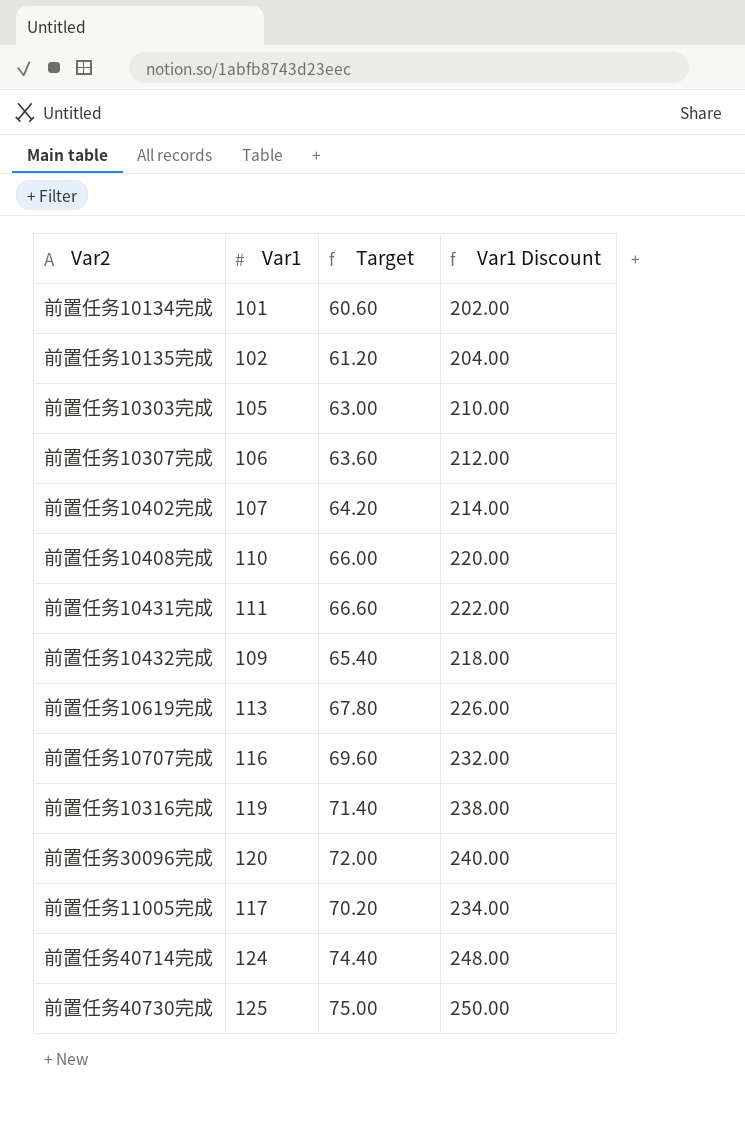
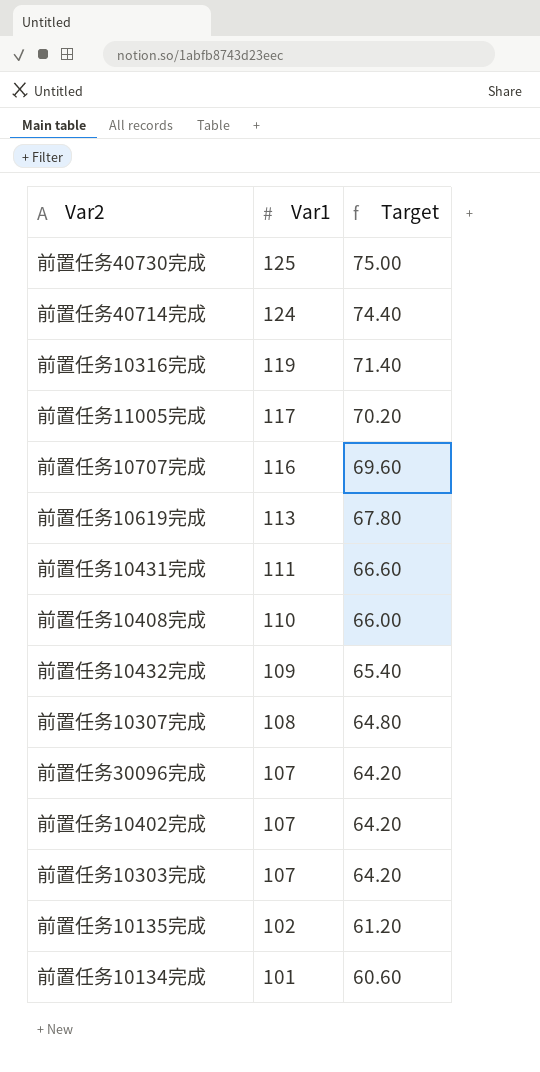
row order: none -> Var1 descending
column Var1 Discount | formula: [Var1] * 2 -> none
前置任务10307完成 | Var1: 106 -> 108
前置任务10307完成 | Target: 63.60 -> 64.80
前置任务30096完成 | Var1: 120 -> 107
前置任务30096完成 | Target: 72.00 -> 64.20
前置任务10303完成 | Var1: 105 -> 107
前置任务10303完成 | Target: 63.00 -> 64.20

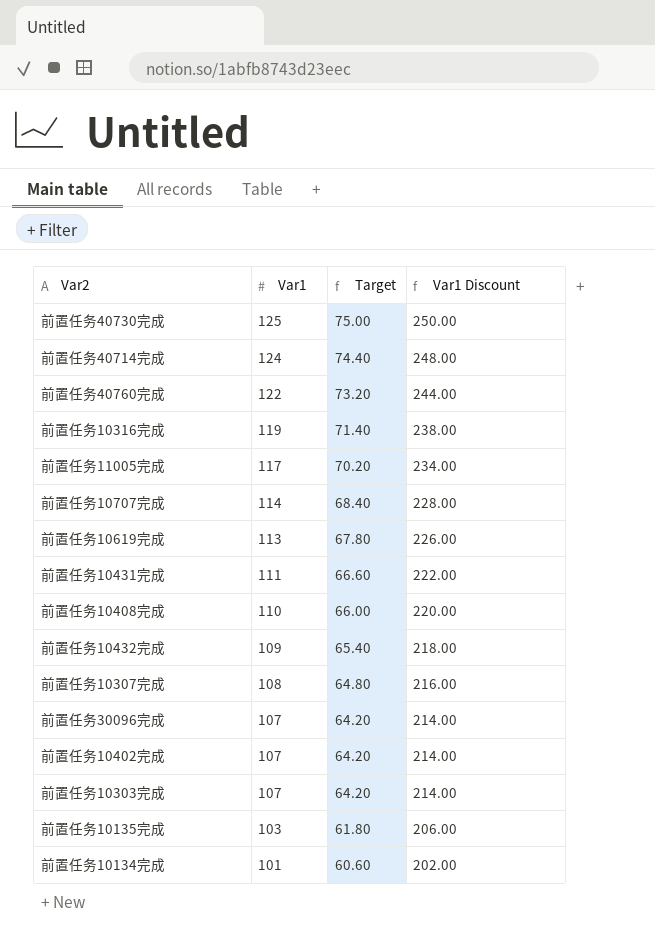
column Var1 Discount | formula: none -> [Var1] * 2
row 前置任务40760完成: none -> 122 | 73.20 | 244.00
前置任务10707完成 | Var1: 116 -> 114
前置任务10707完成 | Target: 69.60 -> 68.40
前置任务10135完成 | Var1: 102 -> 103
前置任务10135完成 | Target: 61.20 -> 61.80

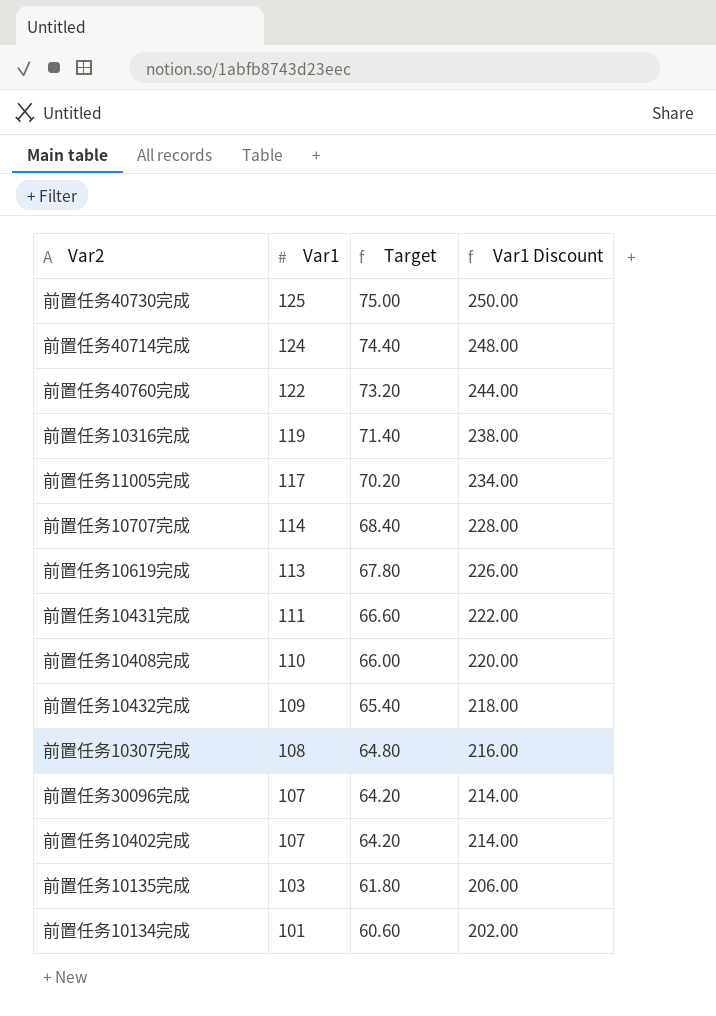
row 前置任务10303完成: 107 | 64.20 | 214.00 -> none

